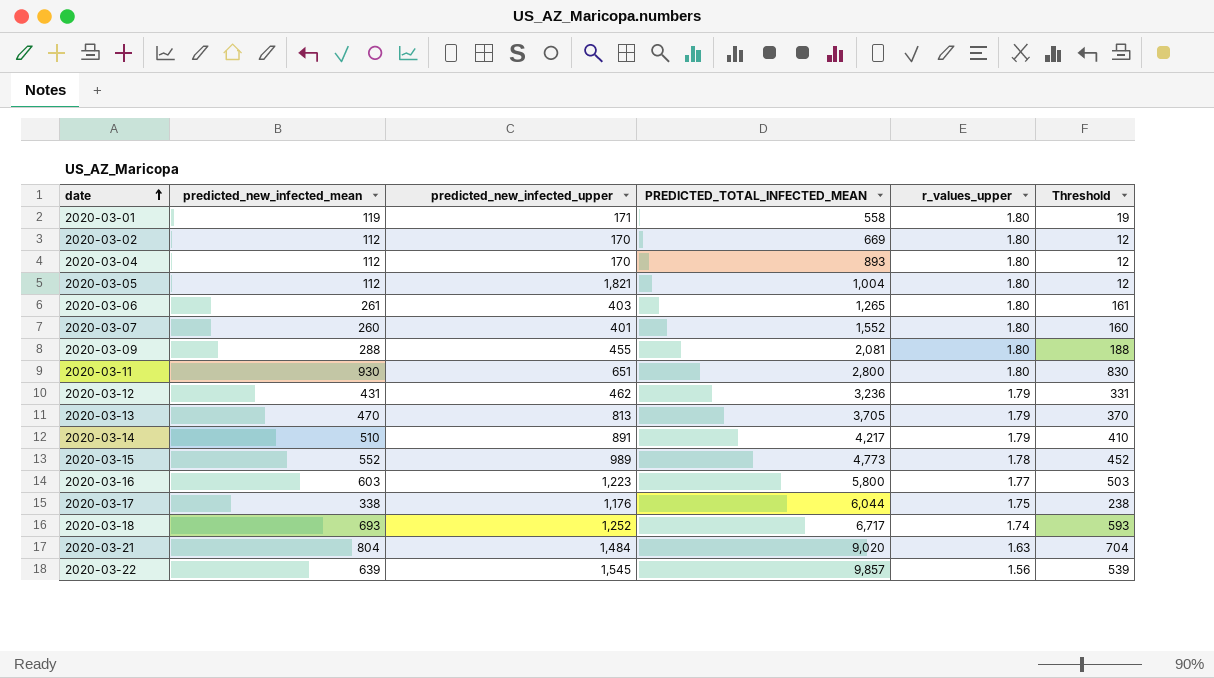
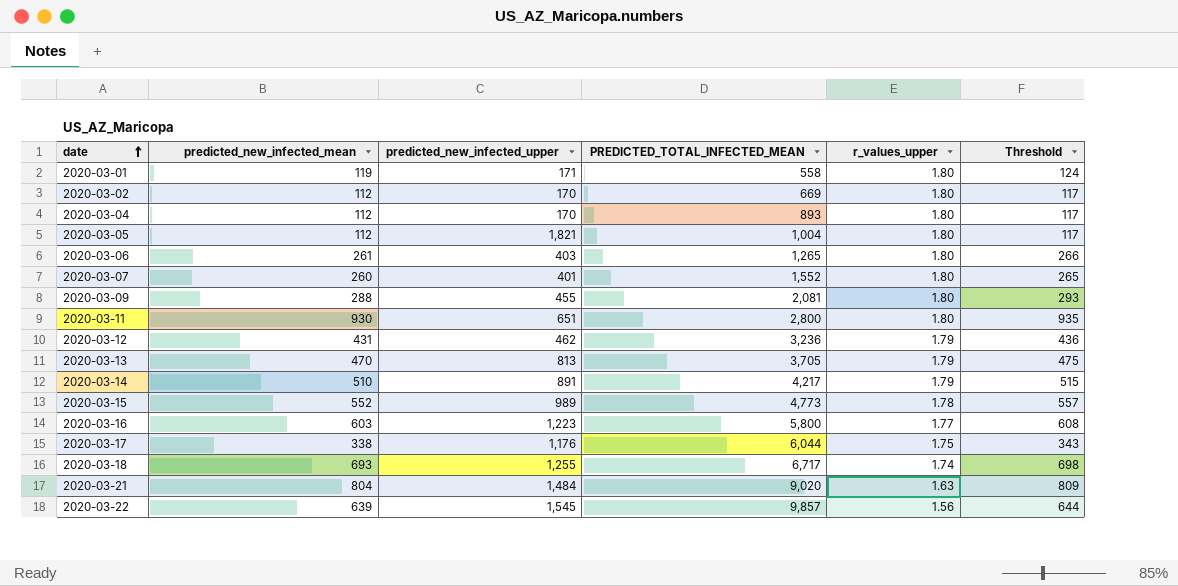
column Threshold | formula: [predicted_new_infected_mean] - 100 -> [predicted_new_infected_mean] + 5
2020-03-18 | predicted_new_infected_upper: 1,252 -> 1,255

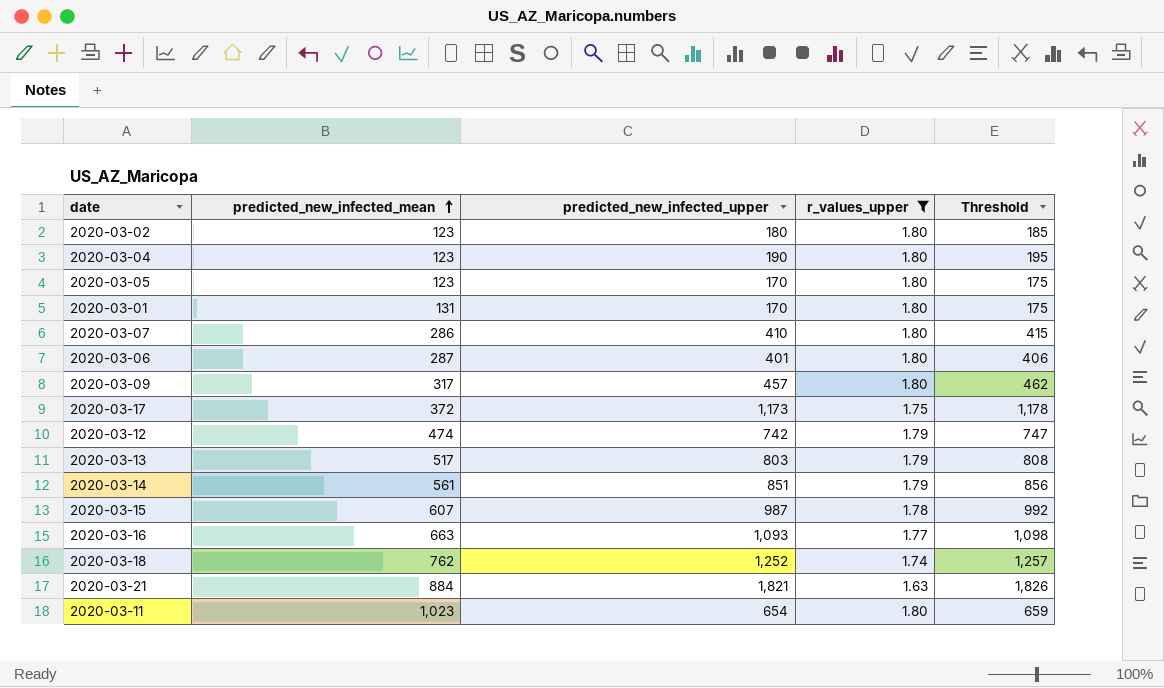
filter: none -> r_values_upper != 1.56
row order: date ascending -> predicted_new_infected_mean ascending
column PREDICTED_TOTAL_INFECTED_MEAN | position: 4 -> none
column Threshold | formula: [predicted_new_infected_mean] + 5 -> [predicted_new_infected_upper] + 5
2020-03-02 | predicted_new_infected_mean: 112 -> 123
2020-03-02 | predicted_new_infected_upper: 170 -> 180
2020-03-04 | predicted_new_infected_mean: 112 -> 123
2020-03-04 | predicted_new_infected_upper: 170 -> 190
2020-03-05 | predicted_new_infected_mean: 112 -> 123
2020-03-05 | predicted_new_infected_upper: 1,821 -> 170
2020-03-01 | predicted_new_infected_mean: 119 -> 131
2020-03-01 | predicted_new_infected_upper: 171 -> 170
2020-03-07 | predicted_new_infected_mean: 260 -> 286
2020-03-07 | predicted_new_infected_upper: 401 -> 410
2020-03-06 | predicted_new_infected_mean: 261 -> 287
2020-03-06 | predicted_new_infected_upper: 403 -> 401
2020-03-09 | predicted_new_infected_mean: 288 -> 317
2020-03-09 | predicted_new_infected_upper: 455 -> 457
2020-03-17 | predicted_new_infected_mean: 338 -> 372
2020-03-17 | predicted_new_infected_upper: 1,176 -> 1,173
2020-03-12 | predicted_new_infected_mean: 431 -> 474
2020-03-12 | predicted_new_infected_upper: 462 -> 742
2020-03-13 | predicted_new_infected_mean: 470 -> 517
2020-03-13 | predicted_new_infected_upper: 813 -> 803
2020-03-14 | predicted_new_infected_mean: 510 -> 561
2020-03-14 | predicted_new_infected_upper: 891 -> 851
2020-03-15 | predicted_new_infected_mean: 552 -> 607
2020-03-15 | predicted_new_infected_upper: 989 -> 987
2020-03-16 | predicted_new_infected_mean: 603 -> 663
2020-03-16 | predicted_new_infected_upper: 1,223 -> 1,093
2020-03-18 | predicted_new_infected_mean: 693 -> 762
2020-03-18 | predicted_new_infected_upper: 1,255 -> 1,252
2020-03-21 | predicted_new_infected_mean: 804 -> 884
2020-03-21 | predicted_new_infected_upper: 1,484 -> 1,821
2020-03-11 | predicted_new_infected_mean: 930 -> 1,023
2020-03-11 | predicted_new_infected_upper: 651 -> 654

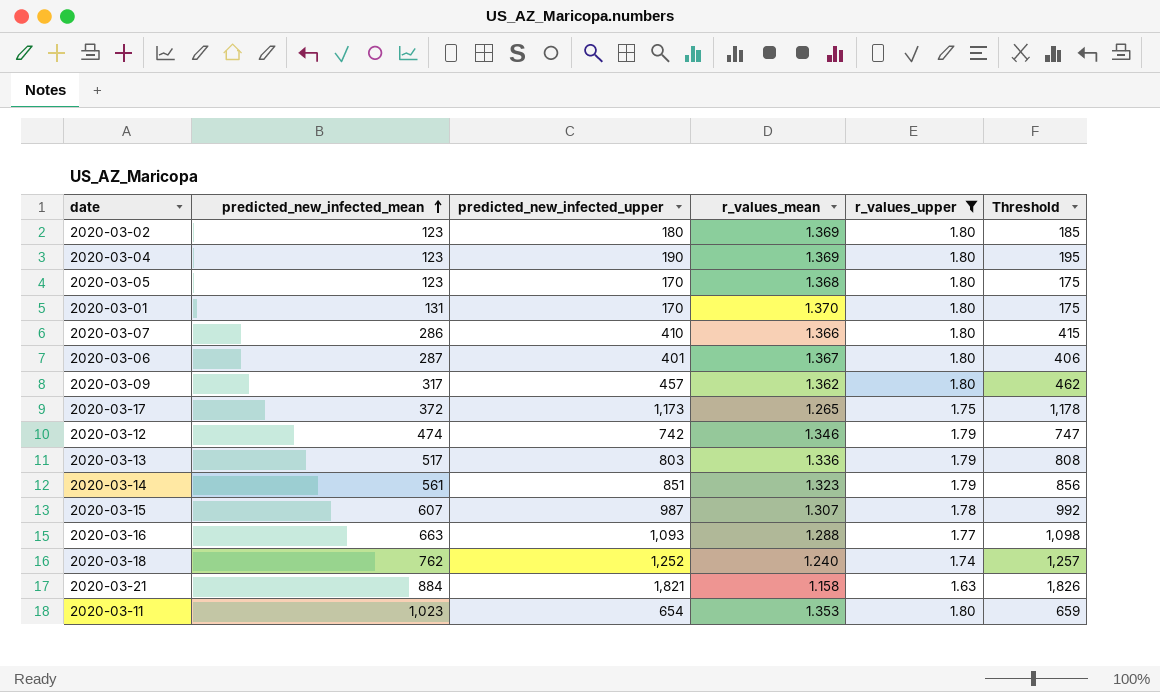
column r_values_mean | position: none -> 4

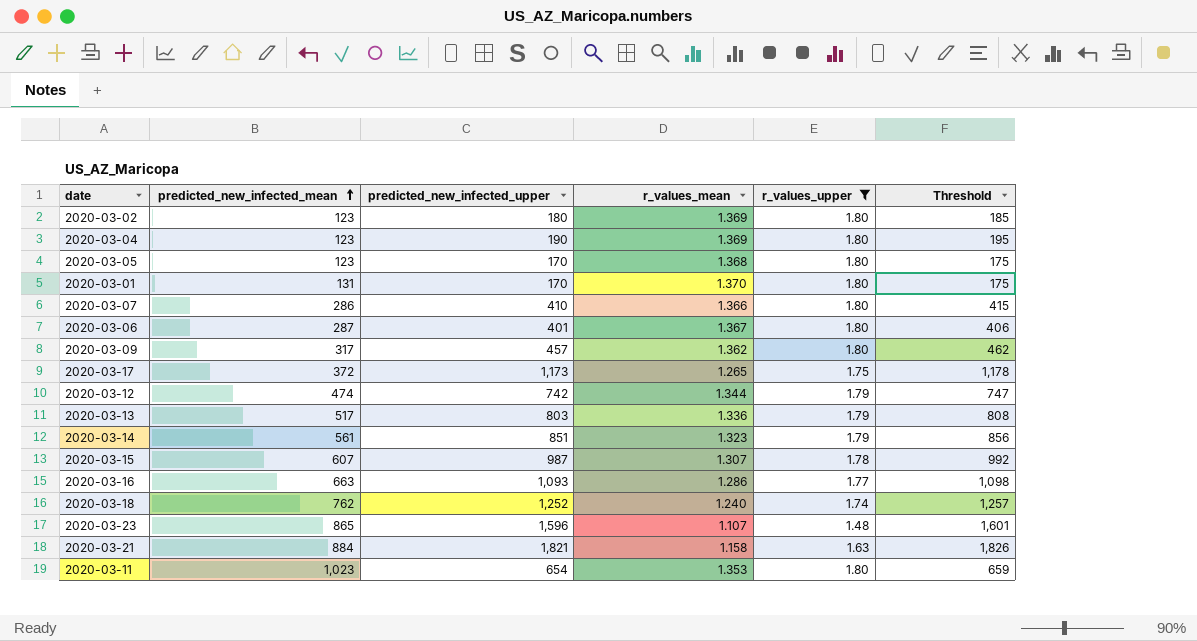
2020-03-12 | r_values_mean: 1.346 -> 1.344
2020-03-16 | r_values_mean: 1.288 -> 1.286
row 2020-03-23: none -> 865 | 1,596 | 1.107 | 1.48 | 1,601

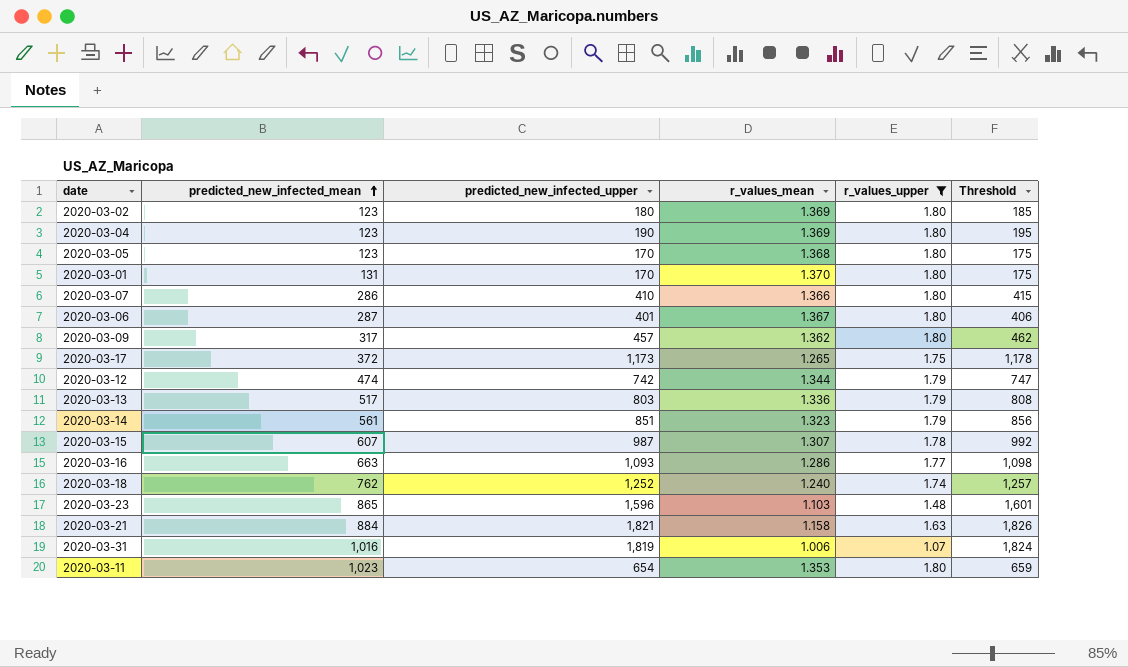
2020-03-23 | r_values_mean: 1.107 -> 1.103
row 2020-03-31: none -> 1,016 | 1,819 | 1.006 | 1.07 | 1,824

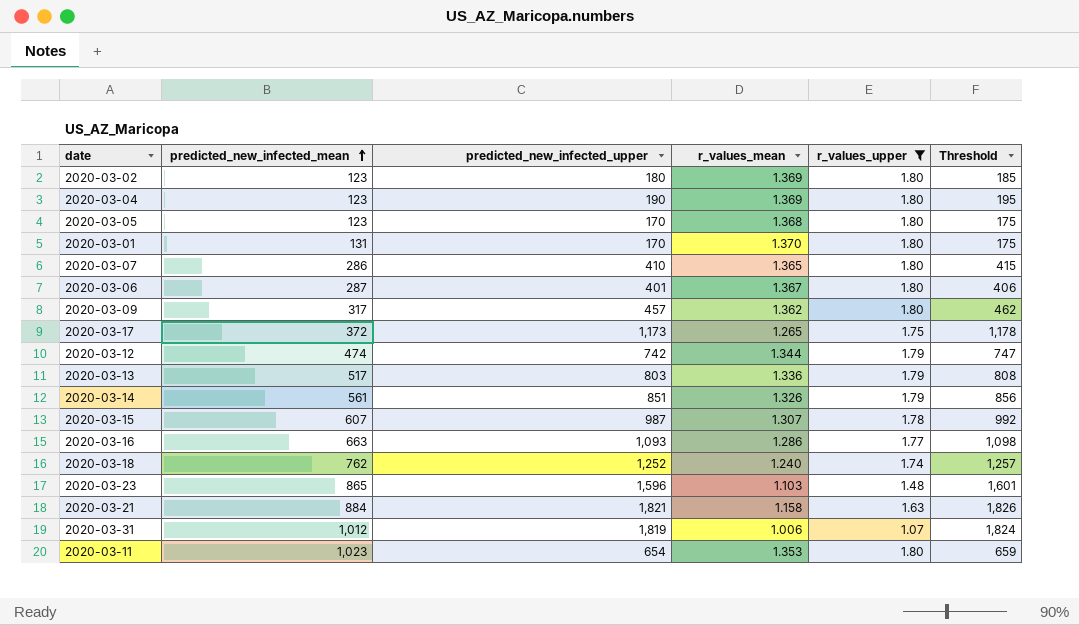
2020-03-07 | r_values_mean: 1.366 -> 1.365
2020-03-14 | r_values_mean: 1.323 -> 1.326
2020-03-31 | predicted_new_infected_mean: 1,016 -> 1,012

